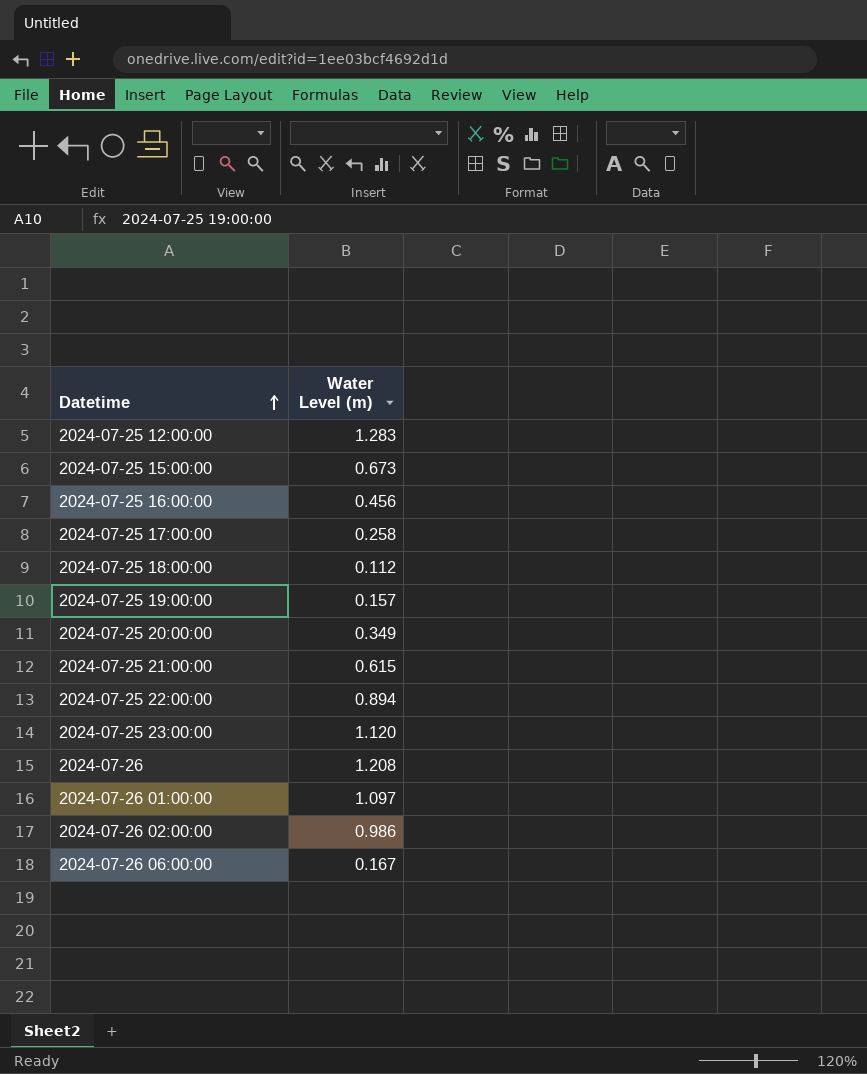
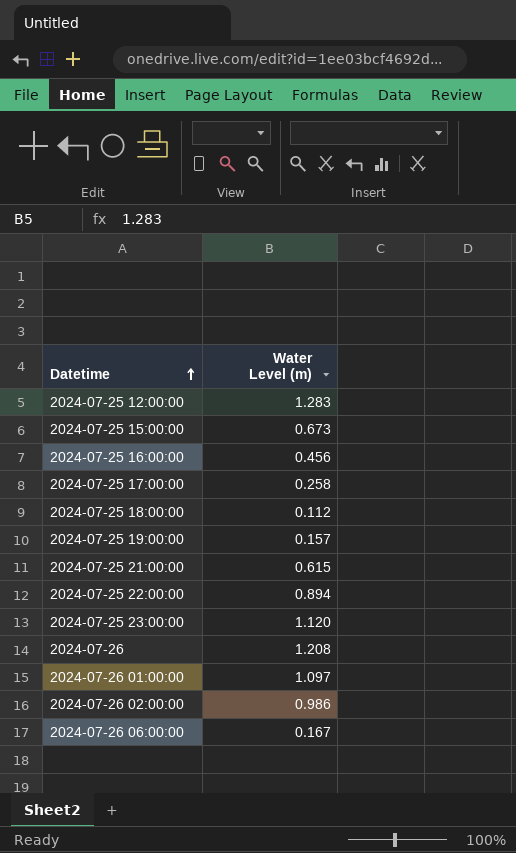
row 2024-07-25 20:00:00: 0.349 -> none

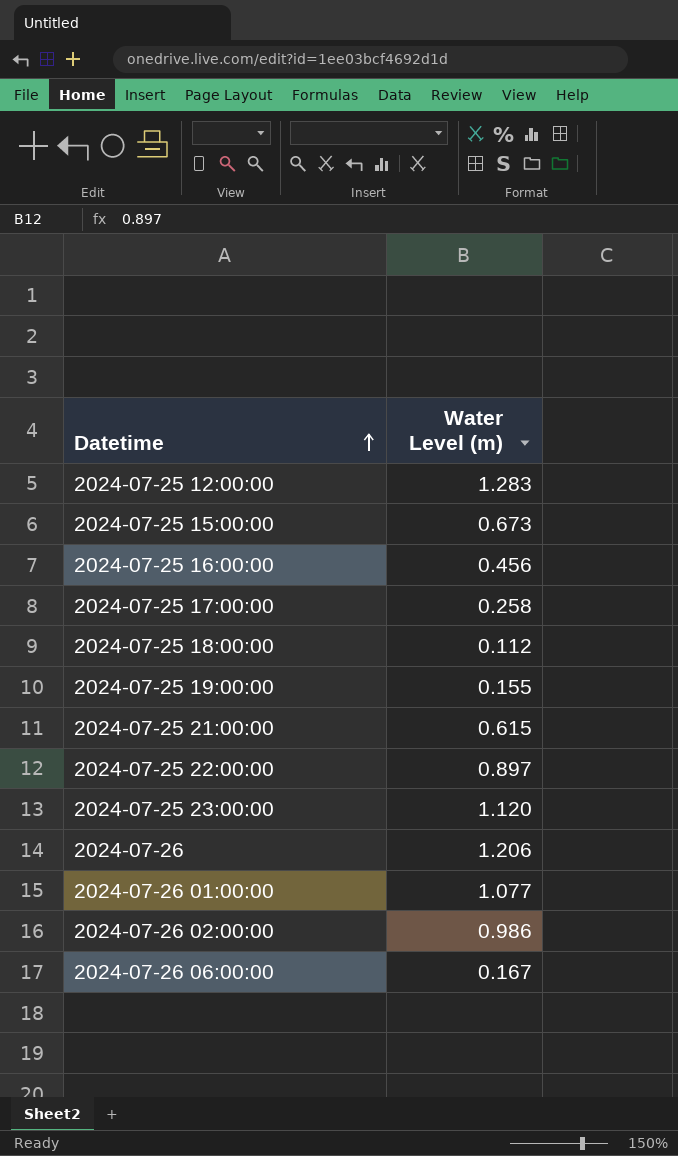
2024-07-25 19:00:00 | Water Level (m): 0.157 -> 0.155
2024-07-25 22:00:00 | Water Level (m): 0.894 -> 0.897
2024-07-26 | Water Level (m): 1.208 -> 1.206
2024-07-26 01:00:00 | Water Level (m): 1.097 -> 1.077

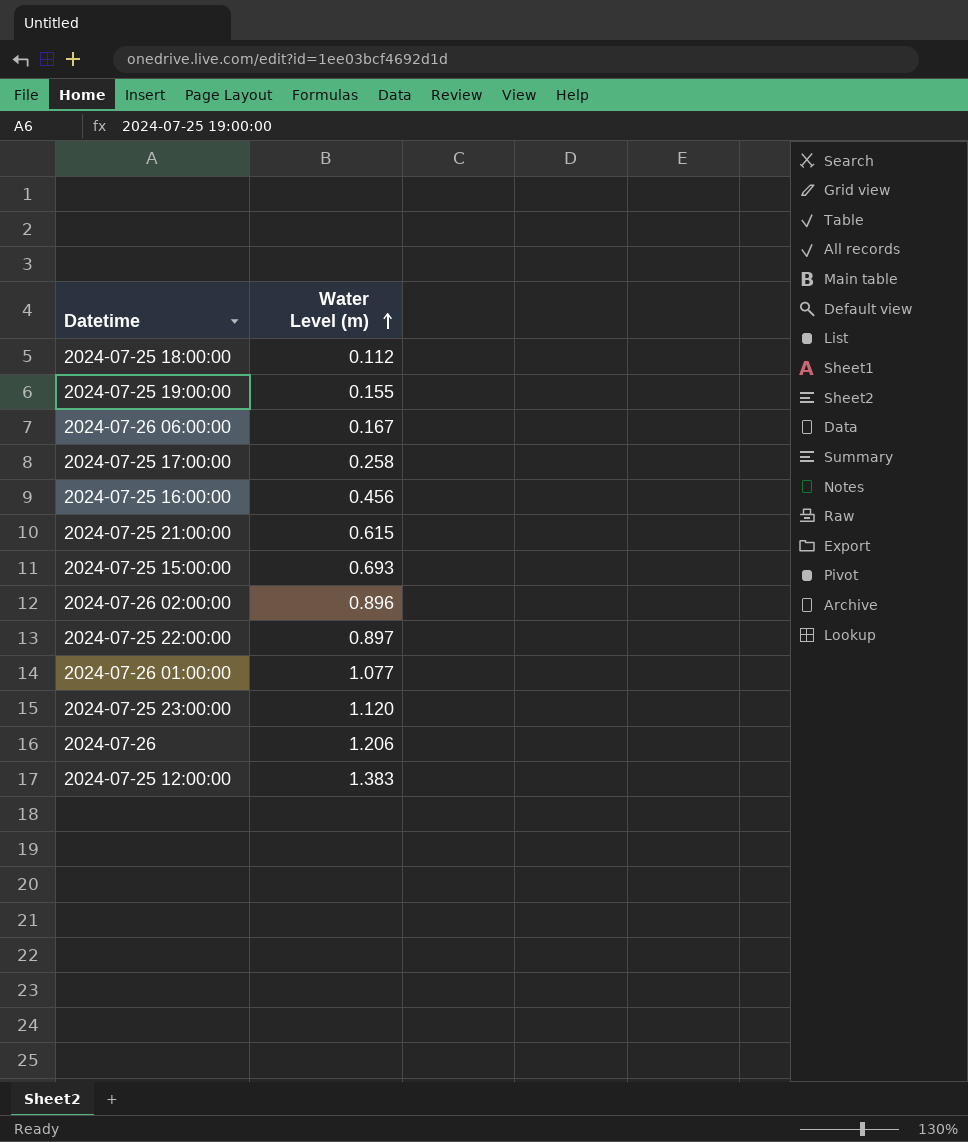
row order: Datetime ascending -> Water Level (m) ascending
2024-07-25 15:00:00 | Water Level (m): 0.673 -> 0.693
2024-07-26 02:00:00 | Water Level (m): 0.986 -> 0.896
2024-07-25 12:00:00 | Water Level (m): 1.283 -> 1.383

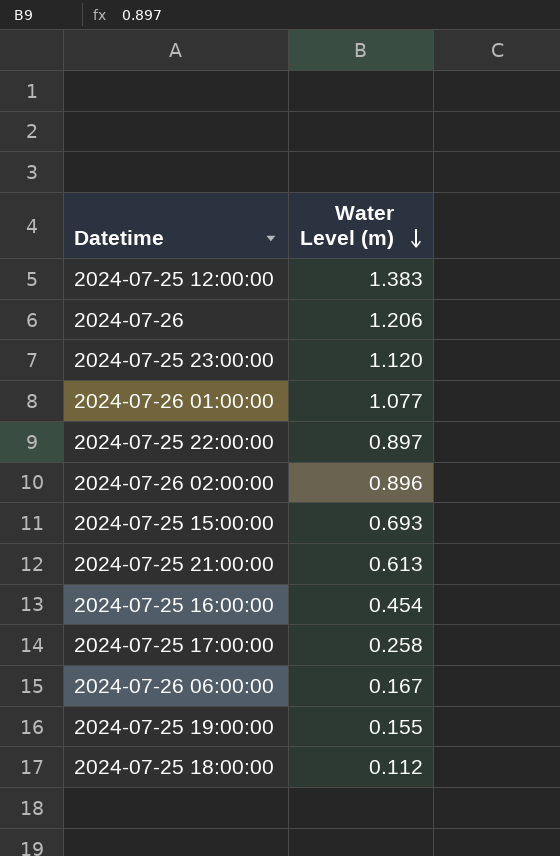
row order: Water Level (m) ascending -> Water Level (m) descending
2024-07-25 21:00:00 | Water Level (m): 0.615 -> 0.613
2024-07-25 16:00:00 | Water Level (m): 0.456 -> 0.454

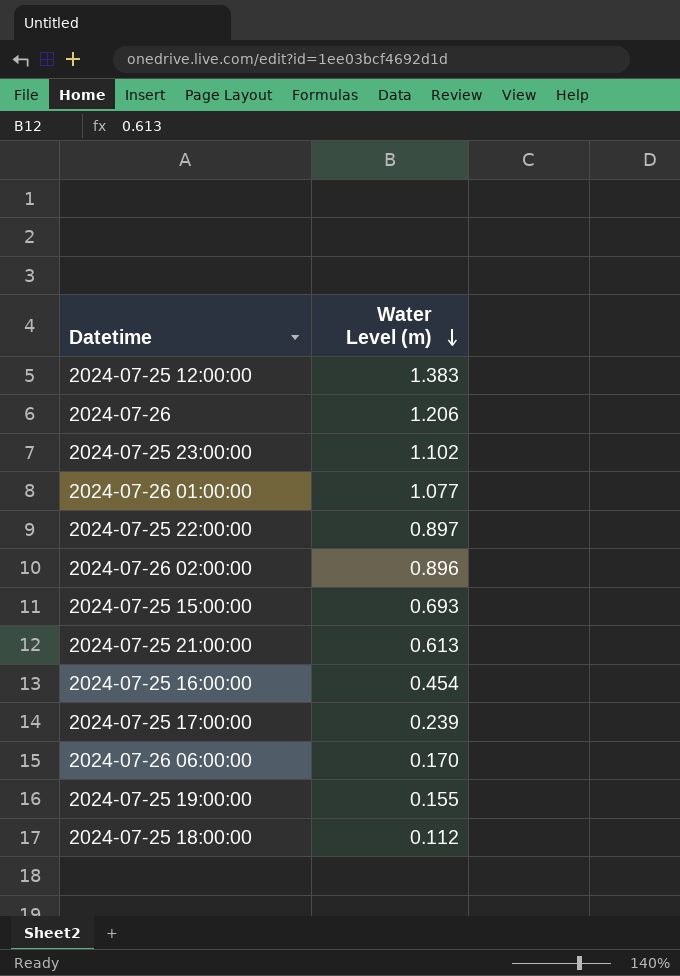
2024-07-25 23:00:00 | Water Level (m): 1.120 -> 1.102
2024-07-25 17:00:00 | Water Level (m): 0.258 -> 0.239
2024-07-26 06:00:00 | Water Level (m): 0.167 -> 0.170

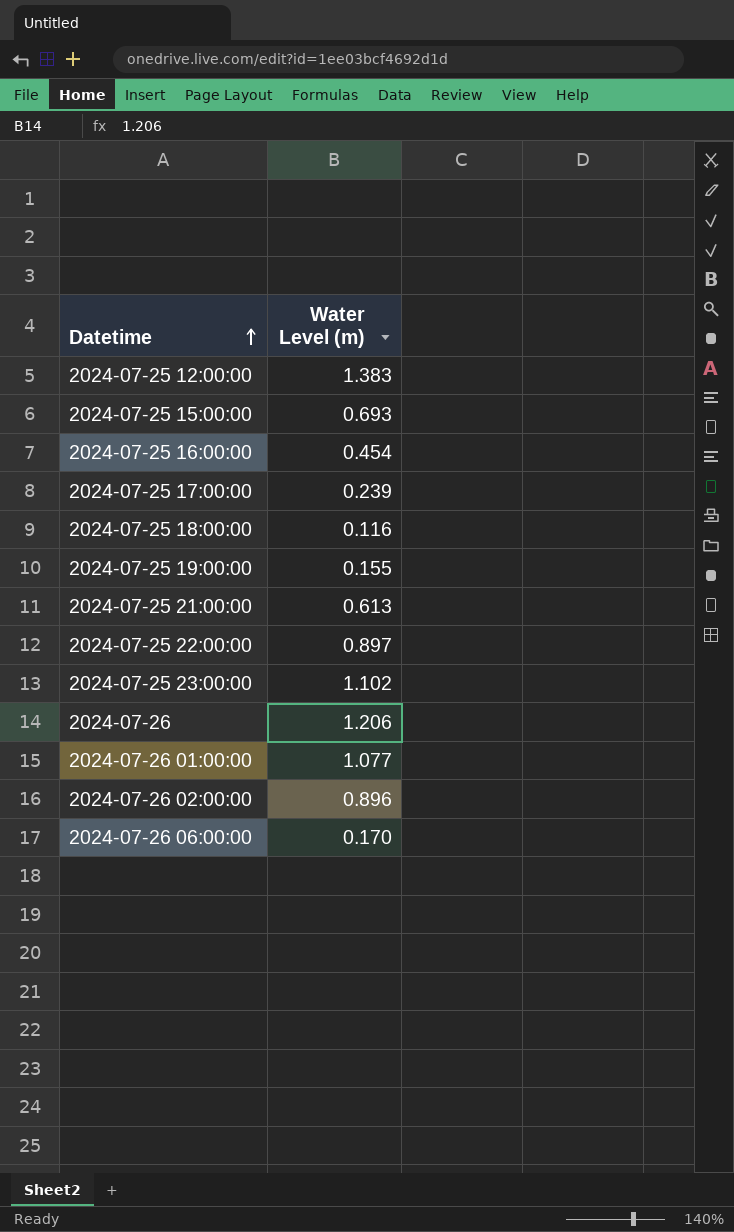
row order: Water Level (m) descending -> Datetime ascending
2024-07-25 18:00:00 | Water Level (m): 0.112 -> 0.116

